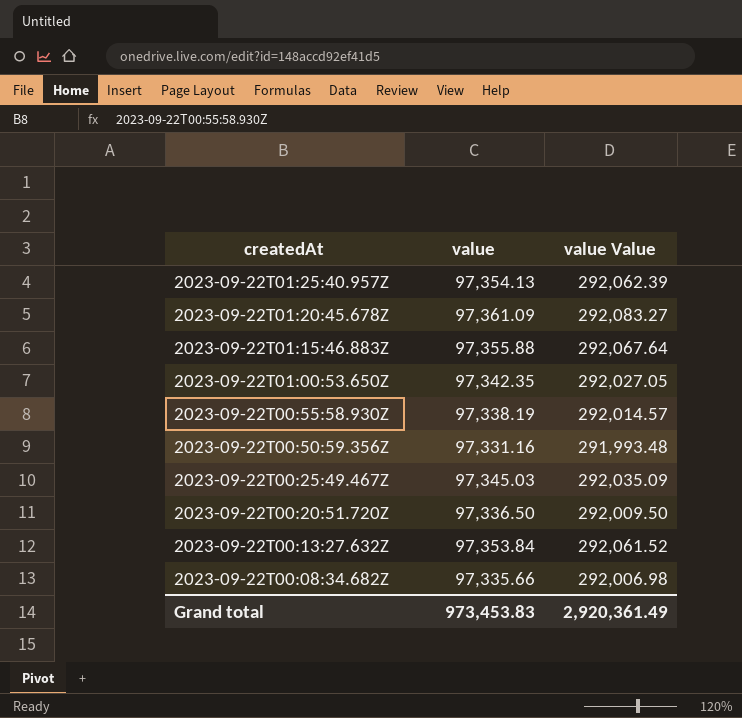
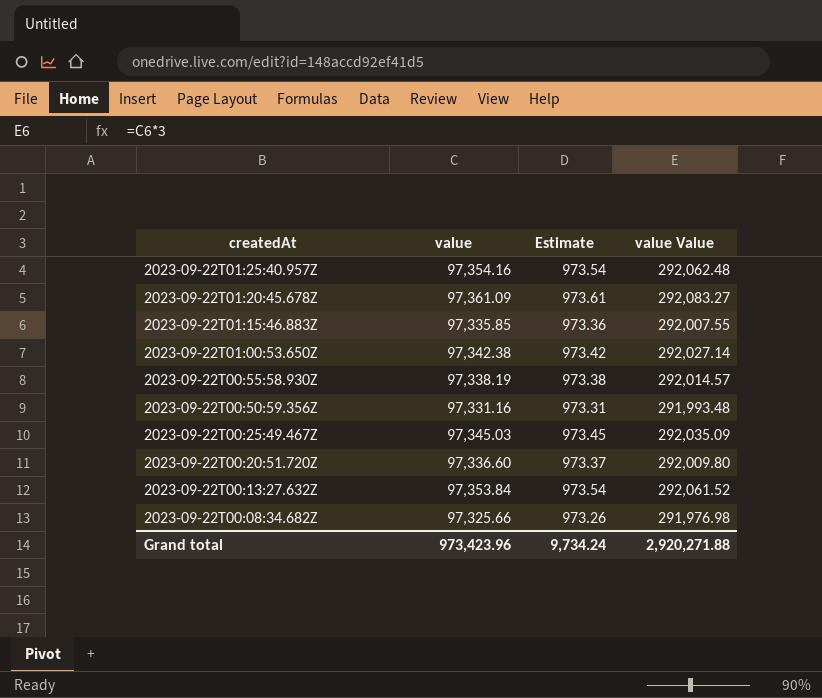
column Estimate | formula: none -> [value] * 0.01
2023-09-22T01:25:40.957Z | value: 97,354.13 -> 97,354.16
2023-09-22T01:25:40.957Z | value Value: 292,062.39 -> 292,062.48
2023-09-22T01:15:46.883Z | value: 97,355.88 -> 97,335.85
2023-09-22T01:15:46.883Z | value Value: 292,067.64 -> 292,007.55
2023-09-22T01:00:53.650Z | value: 97,342.35 -> 97,342.38
2023-09-22T01:00:53.650Z | value Value: 292,027.05 -> 292,027.14
2023-09-22T00:20:51.720Z | value: 97,336.50 -> 97,336.60
2023-09-22T00:20:51.720Z | value Value: 292,009.50 -> 292,009.80
2023-09-22T00:08:34.682Z | value: 97,335.66 -> 97,325.66
2023-09-22T00:08:34.682Z | value Value: 292,006.98 -> 291,976.98
Grand total | value: 973,453.83 -> 973,423.96
Grand total | value Value: 2,920,361.49 -> 2,920,271.88

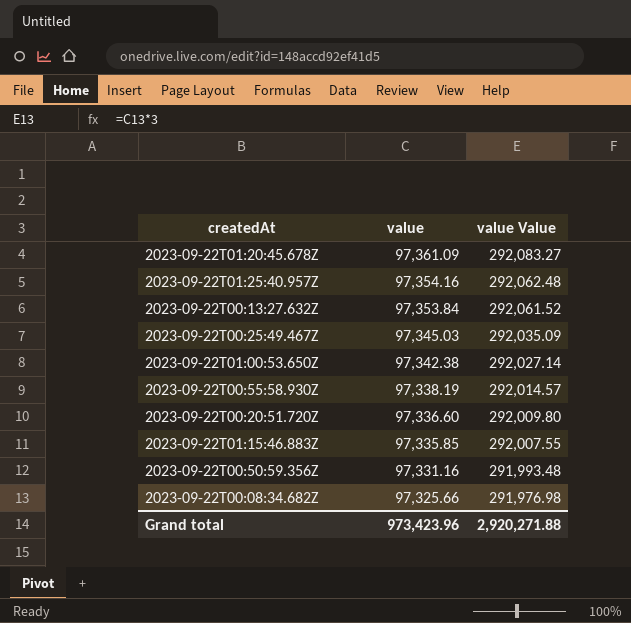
row order: createdAt descending -> value descending
column Estimate | formula: [value] * 0.01 -> none

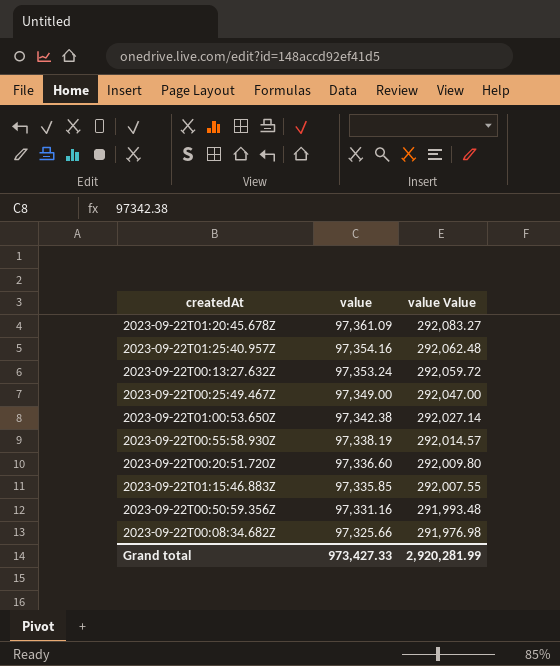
2023-09-22T00:13:27.632Z | value: 97,353.84 -> 97,353.24
2023-09-22T00:13:27.632Z | value Value: 292,061.52 -> 292,059.72
2023-09-22T00:25:49.467Z | value: 97,345.03 -> 97,349.00
2023-09-22T00:25:49.467Z | value Value: 292,035.09 -> 292,047.00
Grand total | value: 973,423.96 -> 973,427.33
Grand total | value Value: 2,920,271.88 -> 2,920,281.99

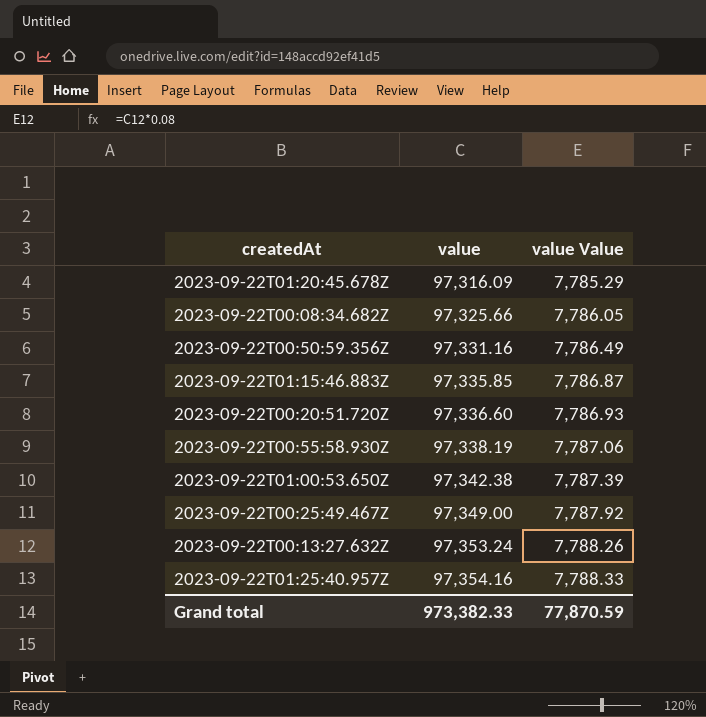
row order: value descending -> value ascending
column value Value | formula: [value] * 3 -> [value] * 0.08
2023-09-22T01:20:45.678Z | value: 97,361.09 -> 97,316.09
Grand total | value: 973,427.33 -> 973,382.33
Grand total | value Value: 2,920,281.99 -> 77,870.59

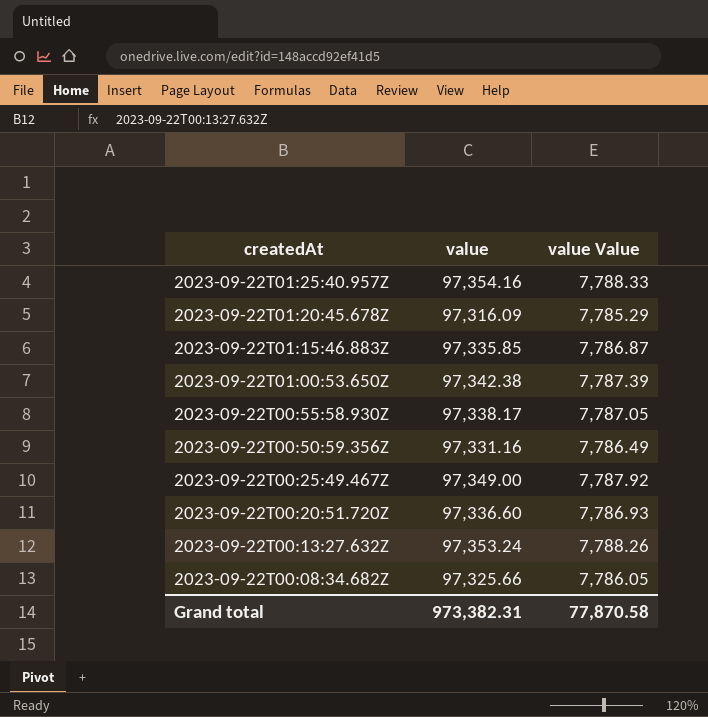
row order: value ascending -> createdAt descending
2023-09-22T00:55:58.930Z | value: 97,338.19 -> 97,338.17
2023-09-22T00:55:58.930Z | value Value: 7,787.06 -> 7,787.05
Grand total | value: 973,382.33 -> 973,382.31
Grand total | value Value: 77,870.59 -> 77,870.58

